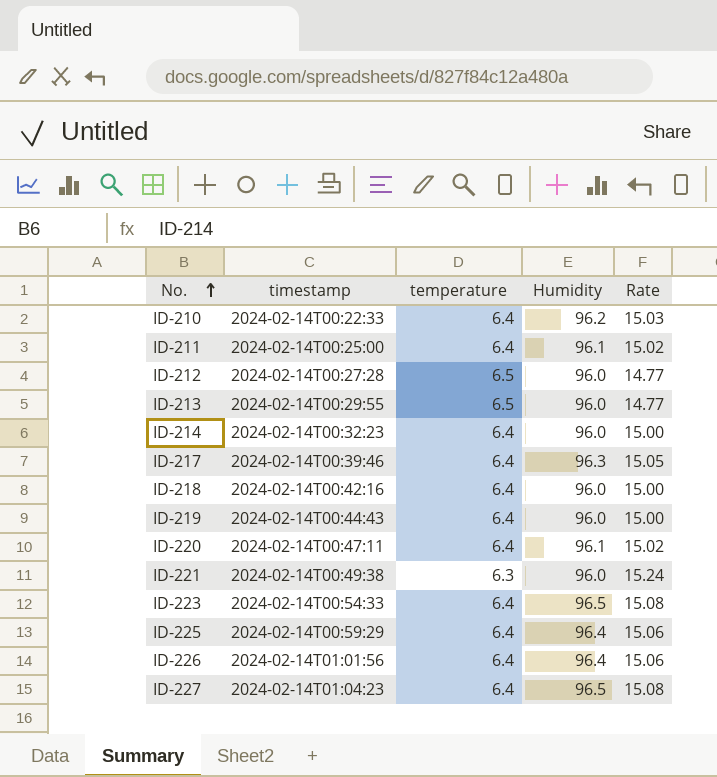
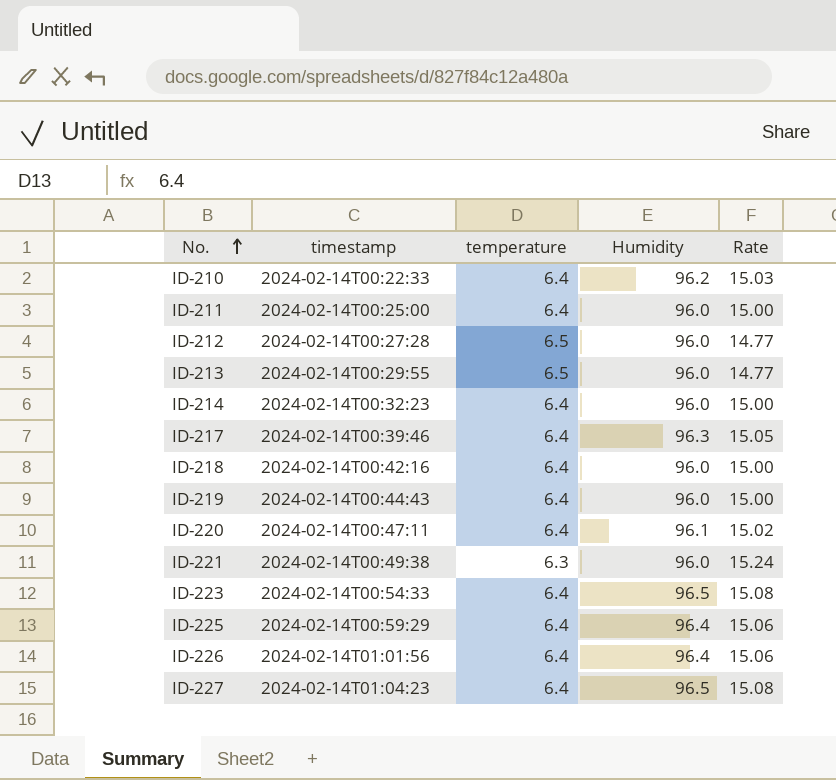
ID-211 | Humidity: 96.1 -> 96.0
ID-211 | Rate: 15.02 -> 15.00

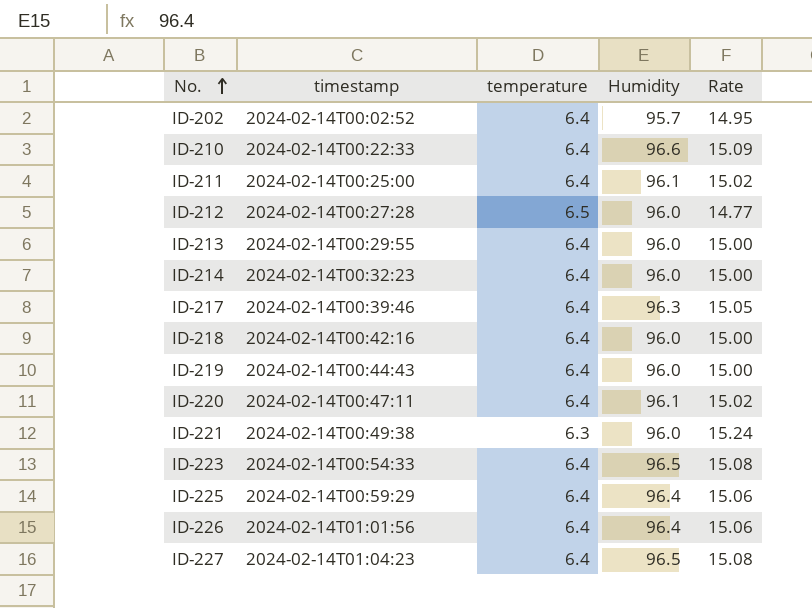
row ID-202: none -> 2024-02-14T00:02:52 | 6.4 | 95.7 | 14.95
ID-210 | Humidity: 96.2 -> 96.6
ID-210 | Rate: 15.03 -> 15.09
ID-211 | Humidity: 96.0 -> 96.1
ID-211 | Rate: 15.00 -> 15.02
ID-213 | temperature: 6.5 -> 6.4
ID-213 | Rate: 14.77 -> 15.00

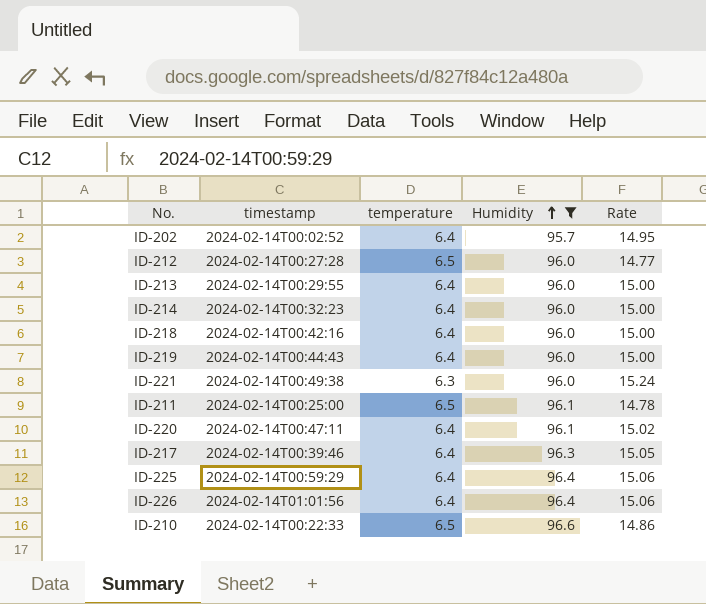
filter: none -> Humidity != 96.5
row order: No. ascending -> Humidity ascending
ID-211 | temperature: 6.4 -> 6.5
ID-211 | Rate: 15.02 -> 14.78
ID-210 | temperature: 6.4 -> 6.5
ID-210 | Rate: 15.09 -> 14.86

